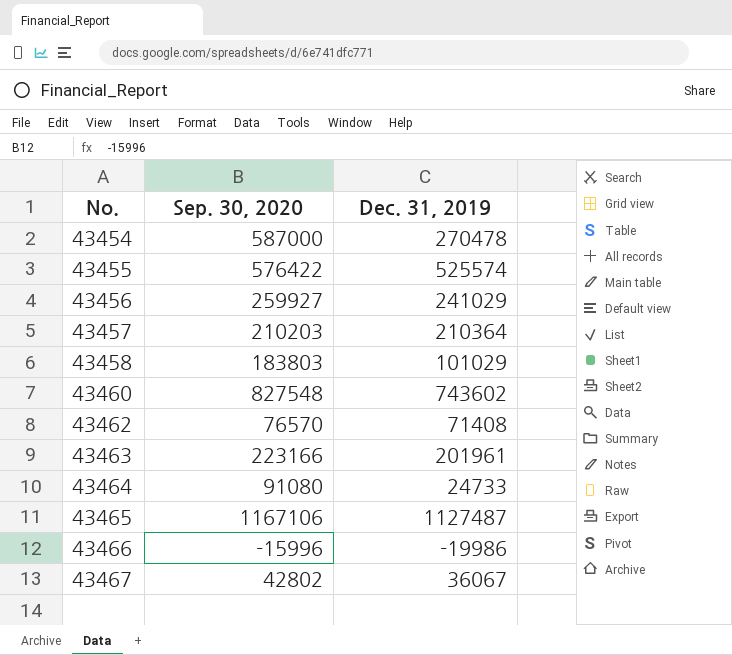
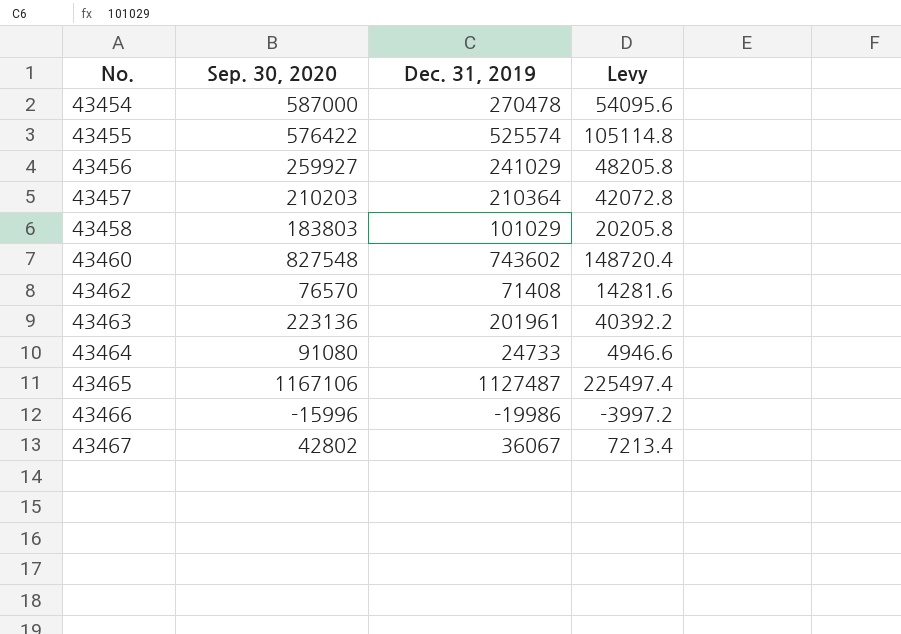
column Levy | formula: none -> [Dec. 31, 2019] * 0.2
43463 | Sep. 30, 2020: 223166 -> 223136

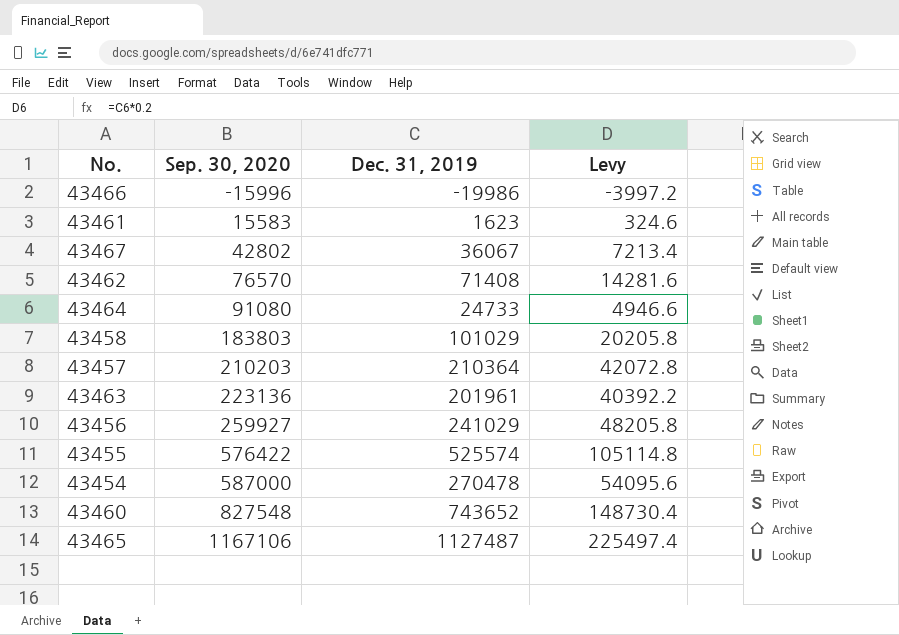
row order: No. ascending -> Sep. 30, 2020 ascending
row 43461: none -> 15583 | 1623 | 324.6
43460 | Dec. 31, 2019: 743602 -> 743652
43460 | Levy: 148720.4 -> 148730.4

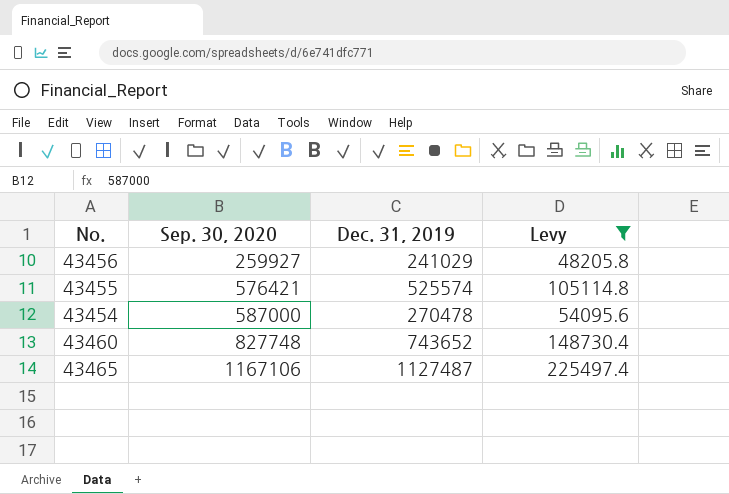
filter: none -> Levy >= 48205.8
43455 | Sep. 30, 2020: 576422 -> 576421
43460 | Sep. 30, 2020: 827548 -> 827748

